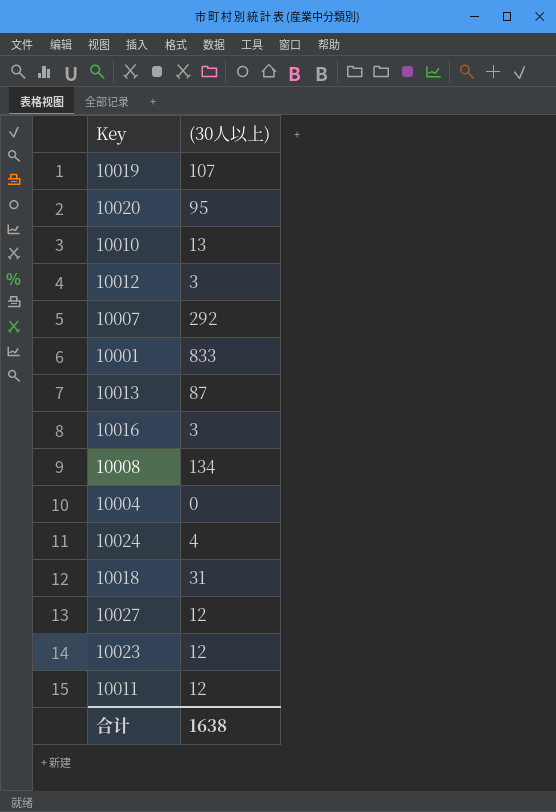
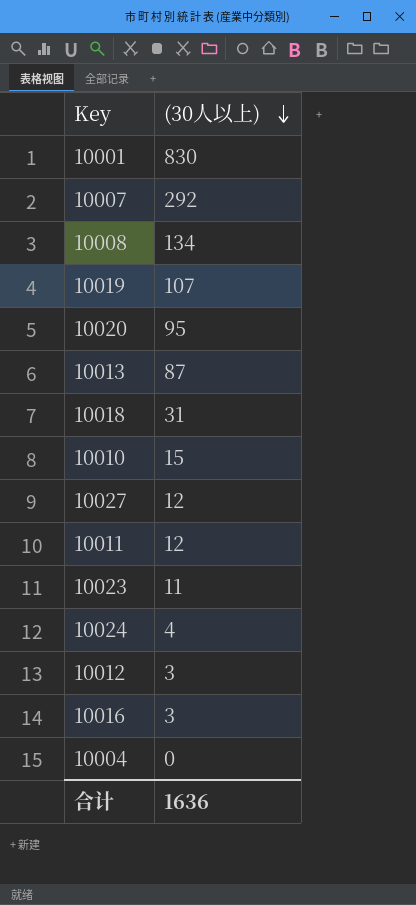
row order: none -> (30人以上) descending
10001 | (30人以上): 833 -> 830
10010 | (30人以上): 13 -> 15
10023 | (30人以上): 12 -> 11
合计 | (30人以上): 1638 -> 1636

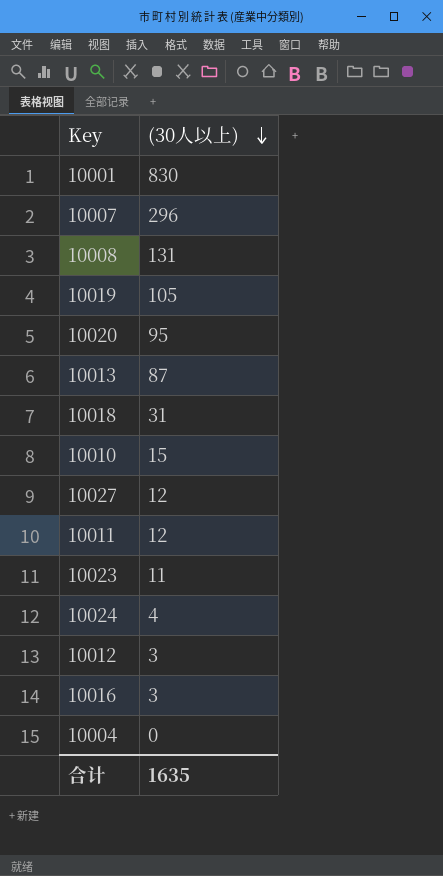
10007 | (30人以上): 292 -> 296
10008 | (30人以上): 134 -> 131
10019 | (30人以上): 107 -> 105
合计 | (30人以上): 1636 -> 1635

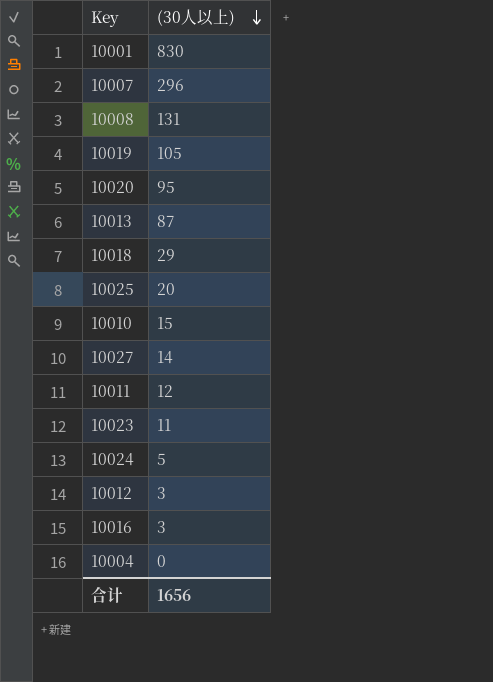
10018 | (30人以上): 31 -> 29
row 10025: none -> 20
10027 | (30人以上): 12 -> 14
10024 | (30人以上): 4 -> 5
合计 | (30人以上): 1635 -> 1656

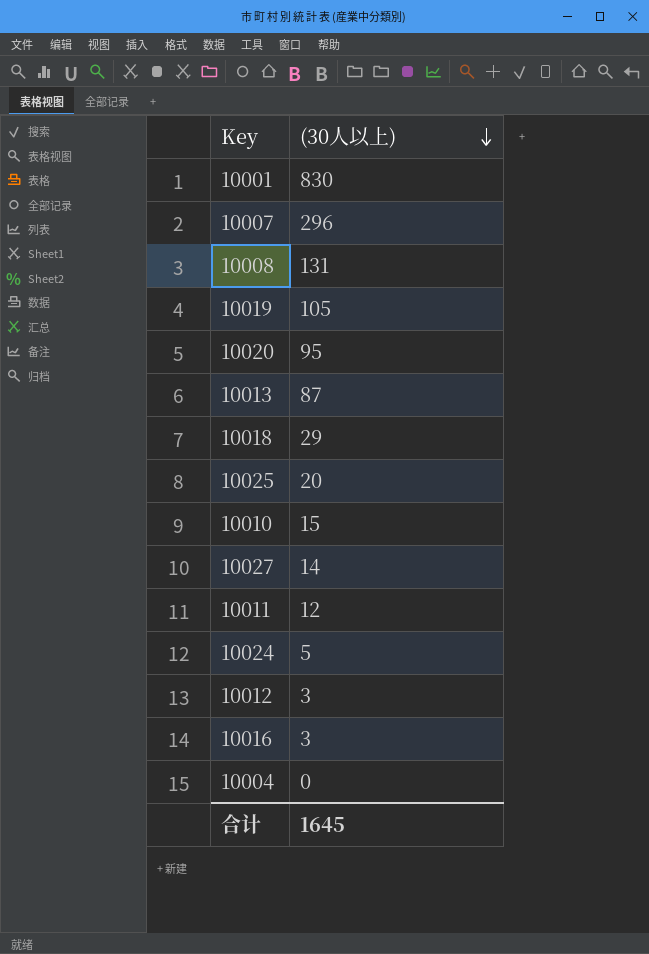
row 10023: 11 -> none
合计 | (30人以上): 1656 -> 1645

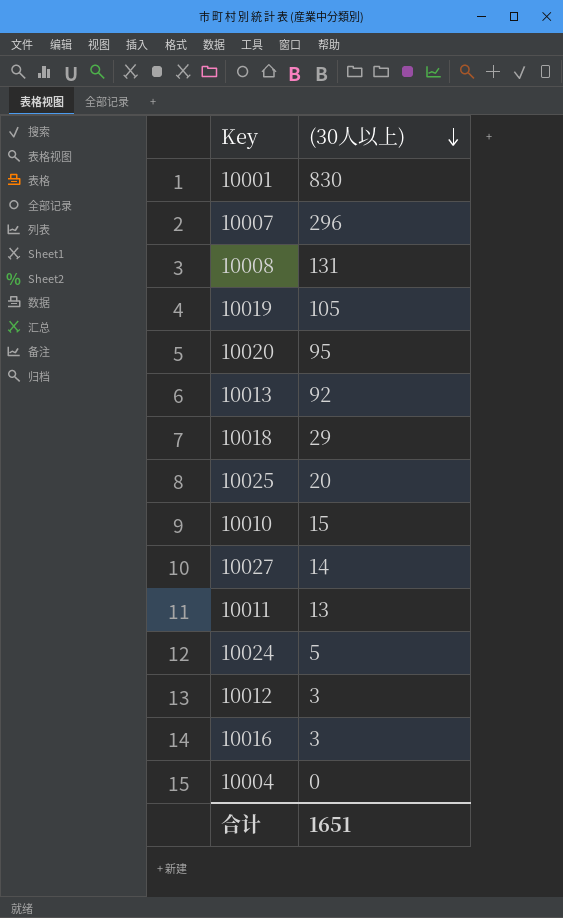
10013 | (30人以上): 87 -> 92
10011 | (30人以上): 12 -> 13
合计 | (30人以上): 1645 -> 1651

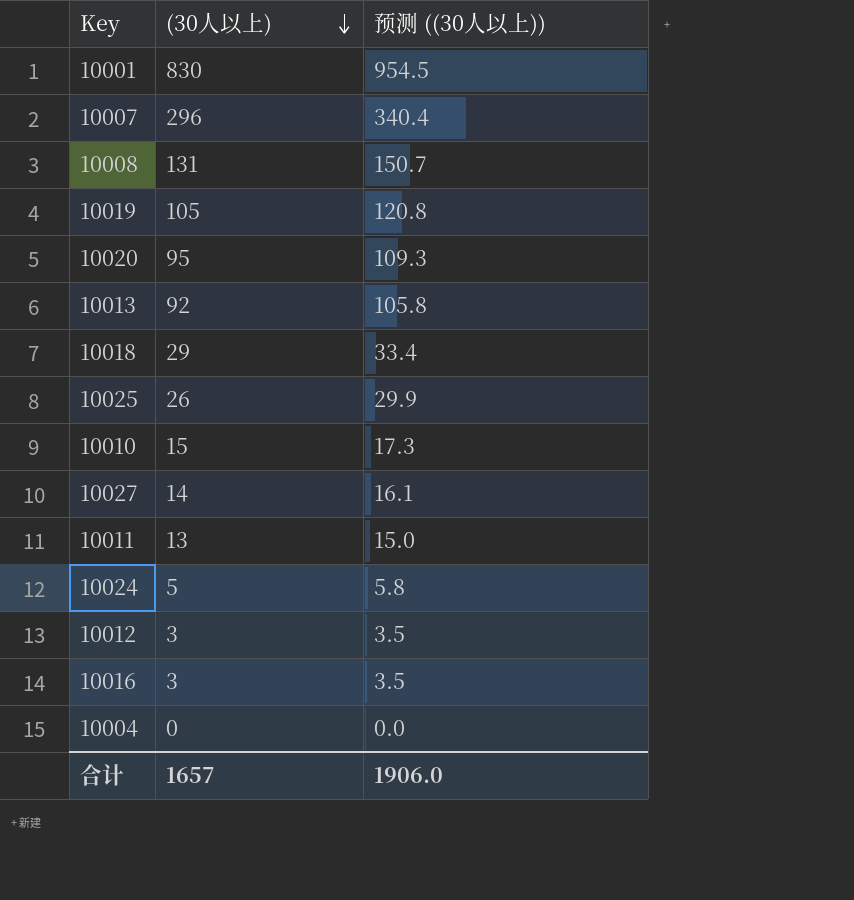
column 预测 ((30人以上)) | formula: none -> [(30人以上)] * 1.15
10025 | (30人以上): 20 -> 26
合计 | (30人以上): 1651 -> 1657

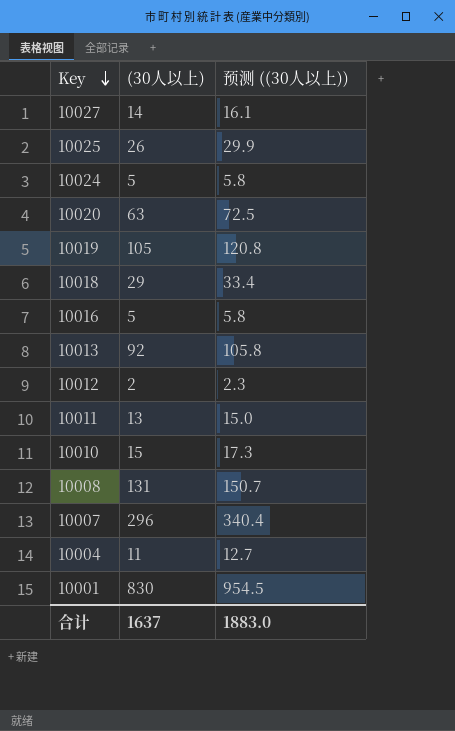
row order: (30人以上) descending -> Key descending
10020 | (30人以上): 95 -> 63
10020 | 预测 ((30人以上)): 109.3 -> 72.5
10016 | (30人以上): 3 -> 5
10016 | 预测 ((30人以上)): 3.5 -> 5.8
10012 | (30人以上): 3 -> 2
10012 | 预测 ((30人以上)): 3.5 -> 2.3
10004 | (30人以上): 0 -> 11
10004 | 预测 ((30人以上)): 0.0 -> 12.7
合计 | (30人以上): 1657 -> 1637
合计 | 预测 ((30人以上)): 1906.0 -> 1883.0

